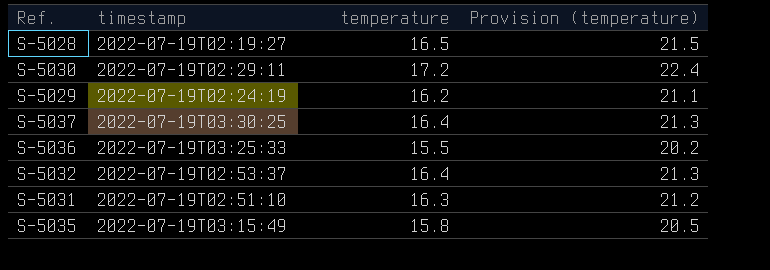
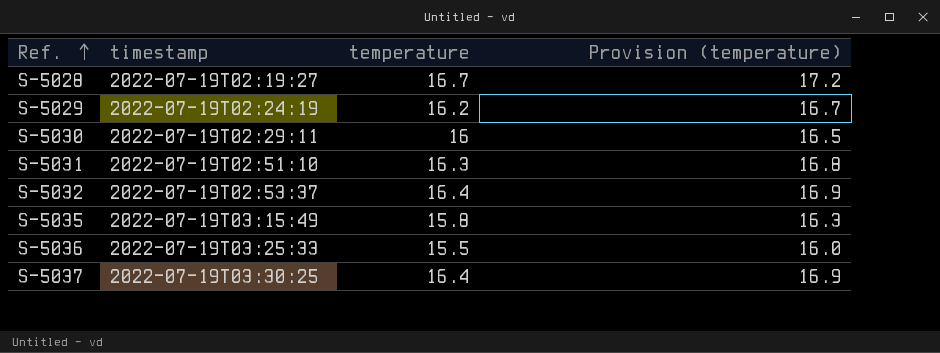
row order: none -> Ref. ascending
column Provision (temperature) | formula: [temperature] * 1.3 -> [temperature] * 1.03
S-5028 | temperature: 16.5 -> 16.7
S-5030 | temperature: 17.2 -> 16

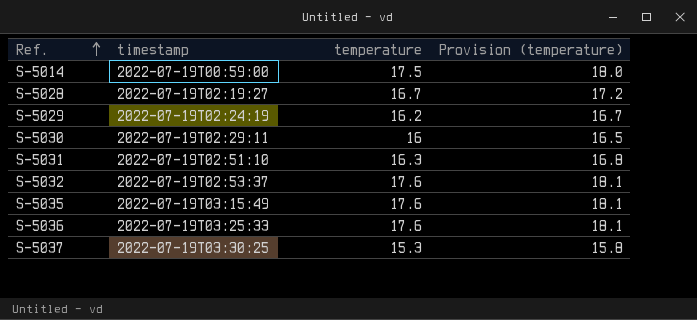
row S-5014: none -> 2022-07-19T00:59:00 | 17.5 | 18.0
S-5032 | temperature: 16.4 -> 17.6
S-5032 | Provision (temperature): 16.9 -> 18.1
S-5035 | temperature: 15.8 -> 17.6
S-5035 | Provision (temperature): 16.3 -> 18.1
S-5036 | temperature: 15.5 -> 17.6
S-5036 | Provision (temperature): 16.0 -> 18.1
S-5037 | temperature: 16.4 -> 15.3
S-5037 | Provision (temperature): 16.9 -> 15.8

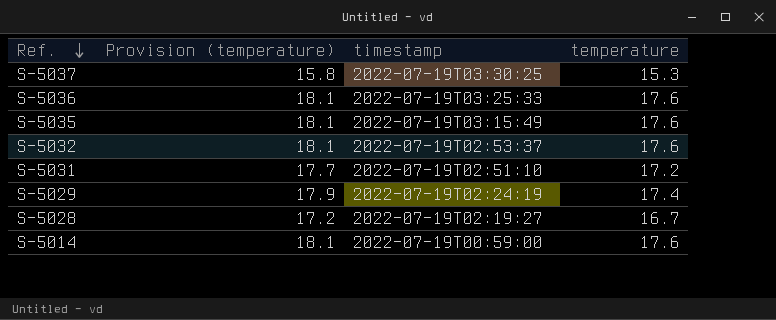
row order: Ref. ascending -> Ref. descending
column Provision (temperature) | position: 4 -> 2
row S-5030: 2022-07-19T02:29:11 | 16 | 16.5 -> none
S-5031 | Provision (temperature): 16.8 -> 17.7
S-5031 | temperature: 16.3 -> 17.2
S-5029 | Provision (temperature): 16.7 -> 17.9
S-5029 | temperature: 16.2 -> 17.4
S-5014 | Provision (temperature): 18.0 -> 18.1
S-5014 | temperature: 17.5 -> 17.6

